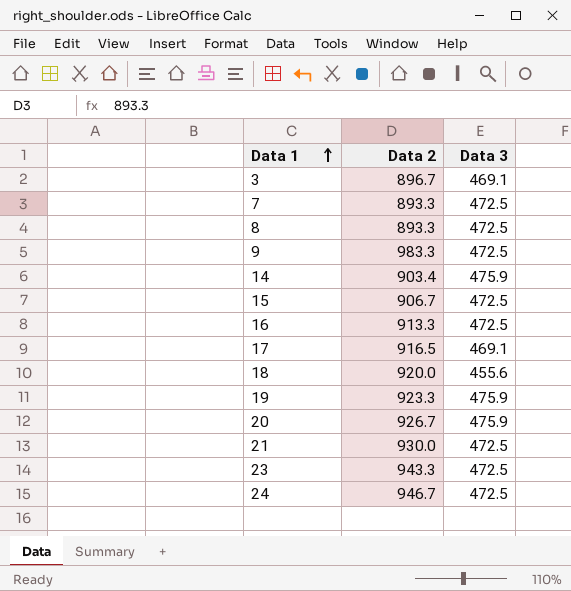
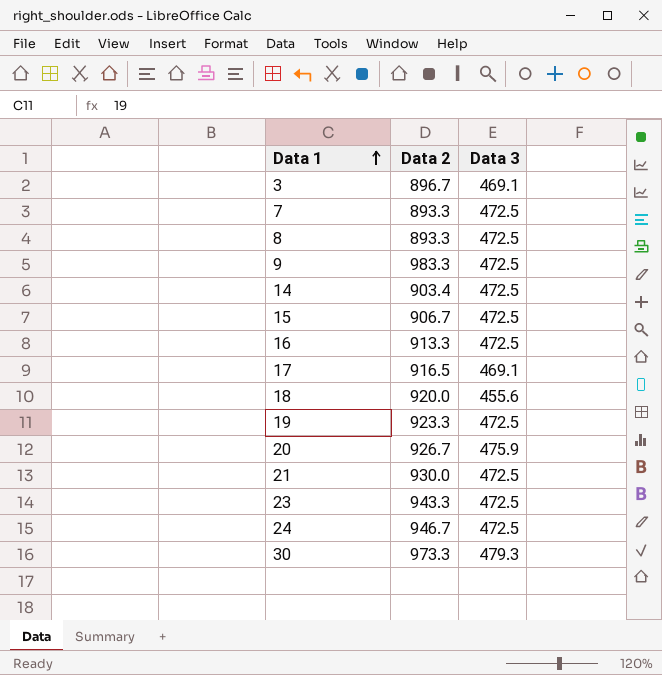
14 | Data 3: 475.9 -> 472.5
19 | Data 3: 475.9 -> 472.5
row 30: none -> 973.3 | 479.3

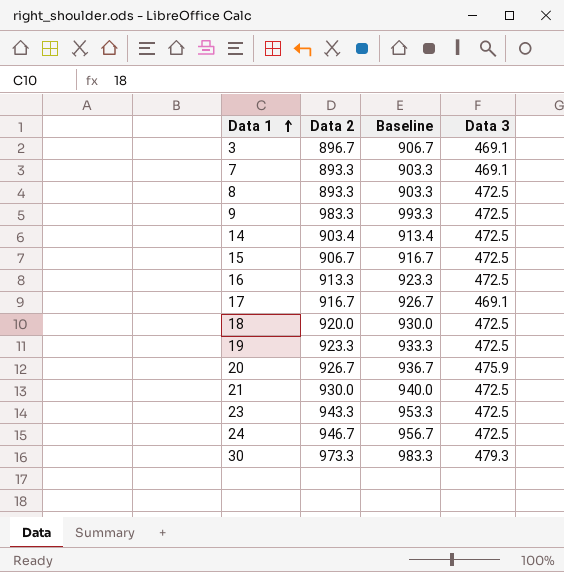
column Baseline | formula: none -> [Data 2] + 10
7 | Data 3: 472.5 -> 469.1
17 | Data 2: 916.5 -> 916.7
18 | Data 3: 455.6 -> 472.5

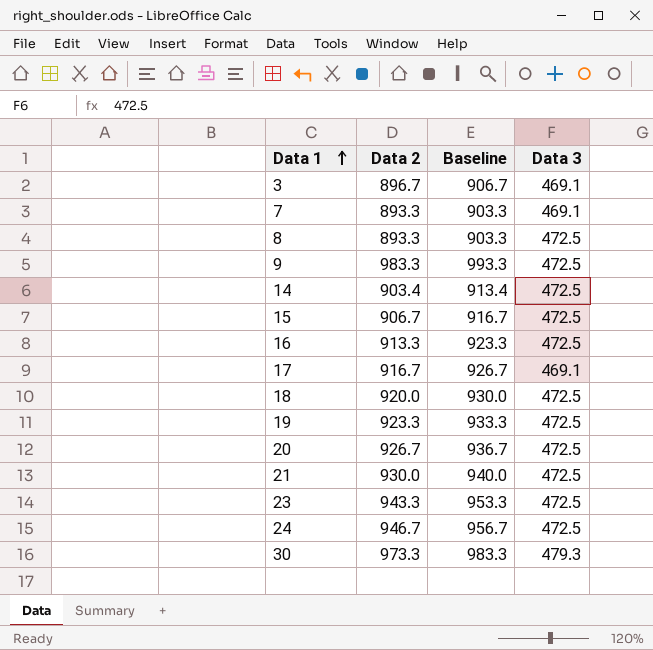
20 | Data 3: 475.9 -> 472.5

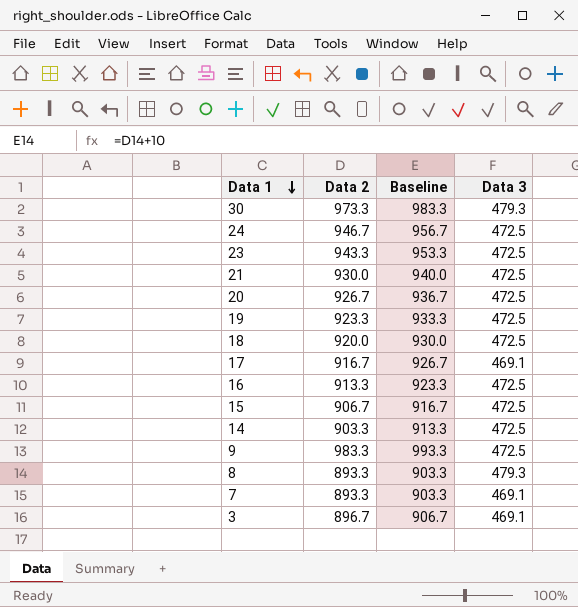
row order: Data 1 ascending -> Data 1 descending
14 | Data 2: 903.4 -> 903.3
14 | Baseline: 913.4 -> 913.3
8 | Data 3: 472.5 -> 479.3

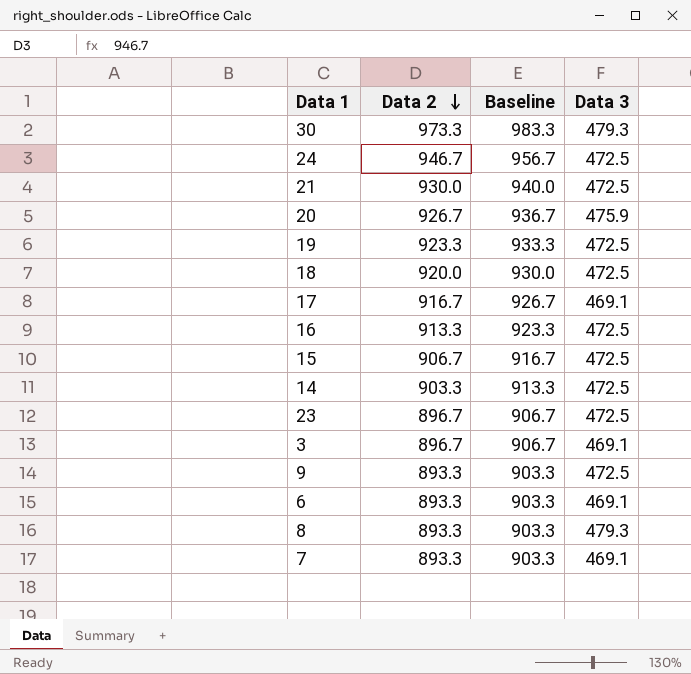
row order: Data 1 descending -> Data 2 descending
20 | Data 3: 472.5 -> 475.9
23 | Data 2: 943.3 -> 896.7
23 | Baseline: 953.3 -> 906.7
9 | Data 2: 983.3 -> 893.3
9 | Baseline: 993.3 -> 903.3
row 6: none -> 893.3 | 903.3 | 469.1

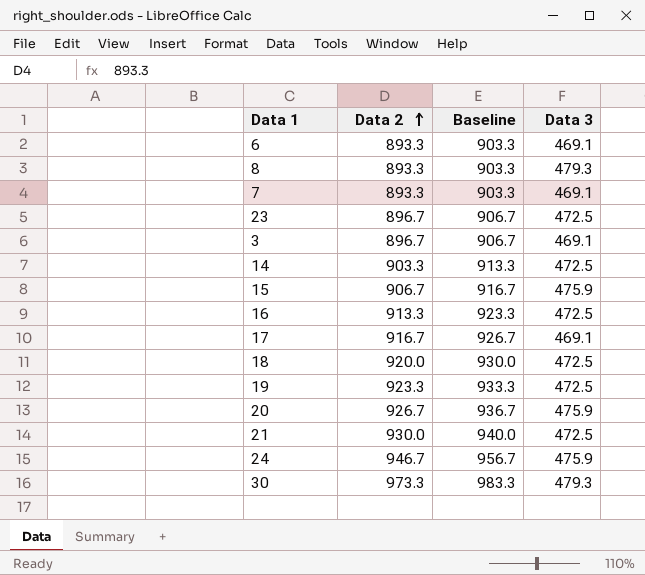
row order: Data 2 descending -> Data 2 ascending
row 9: 893.3 | 903.3 | 472.5 -> none
15 | Data 3: 472.5 -> 475.9
24 | Data 3: 472.5 -> 475.9

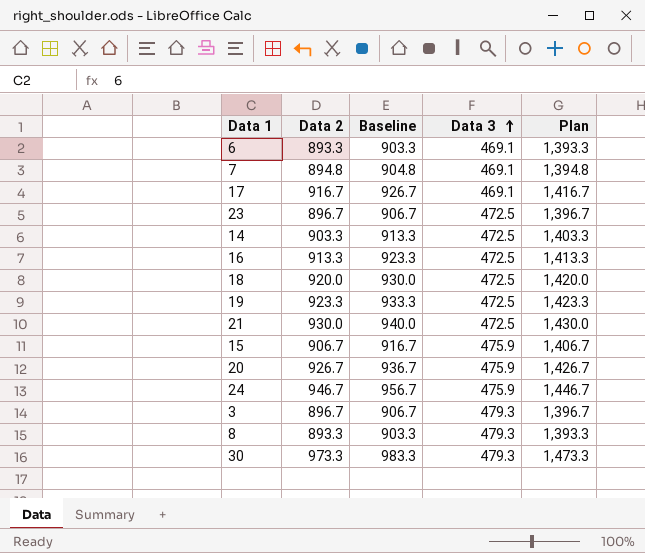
row order: Data 2 ascending -> Data 3 ascending
column Plan | formula: none -> [Data 2] + 500
7 | Data 2: 893.3 -> 894.8
7 | Baseline: 903.3 -> 904.8
3 | Data 3: 469.1 -> 479.3

